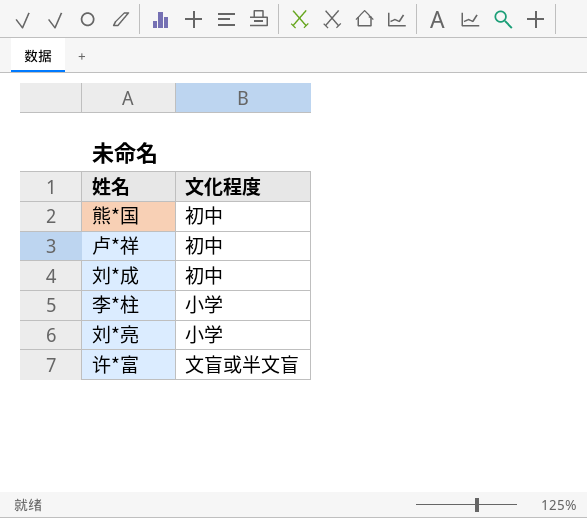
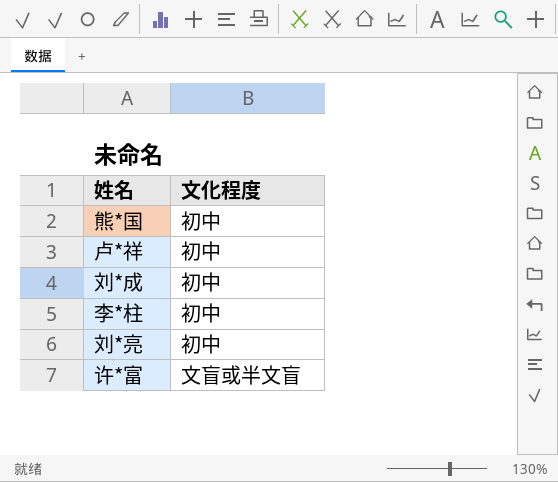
李*柱 | 文化程度: 小学 -> 初中
刘*亮 | 文化程度: 小学 -> 初中

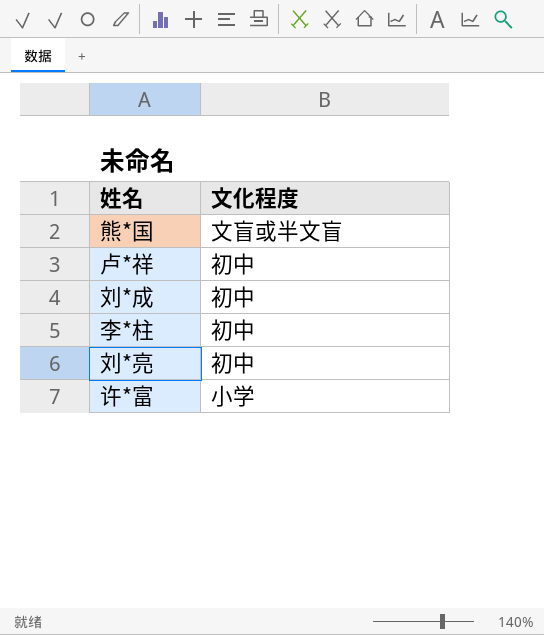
熊*国 | 文化程度: 初中 -> 文盲或半文盲
许*富 | 文化程度: 文盲或半文盲 -> 小学

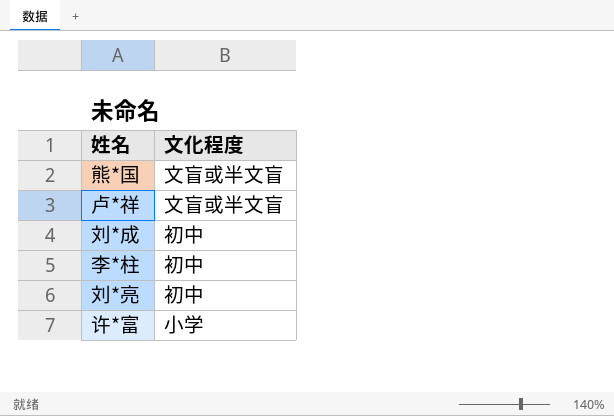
卢*祥 | 文化程度: 初中 -> 文盲或半文盲

